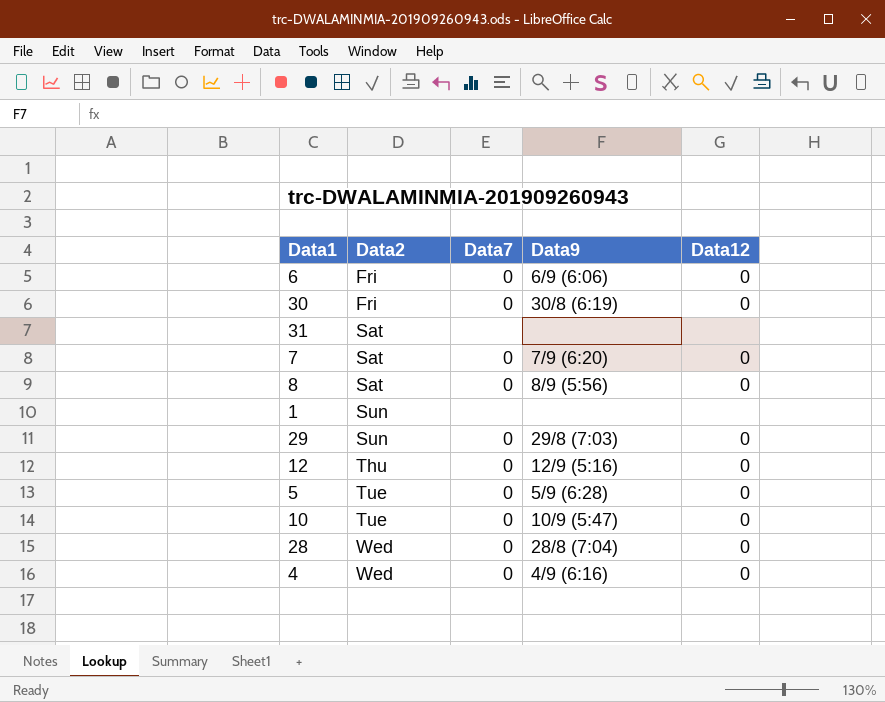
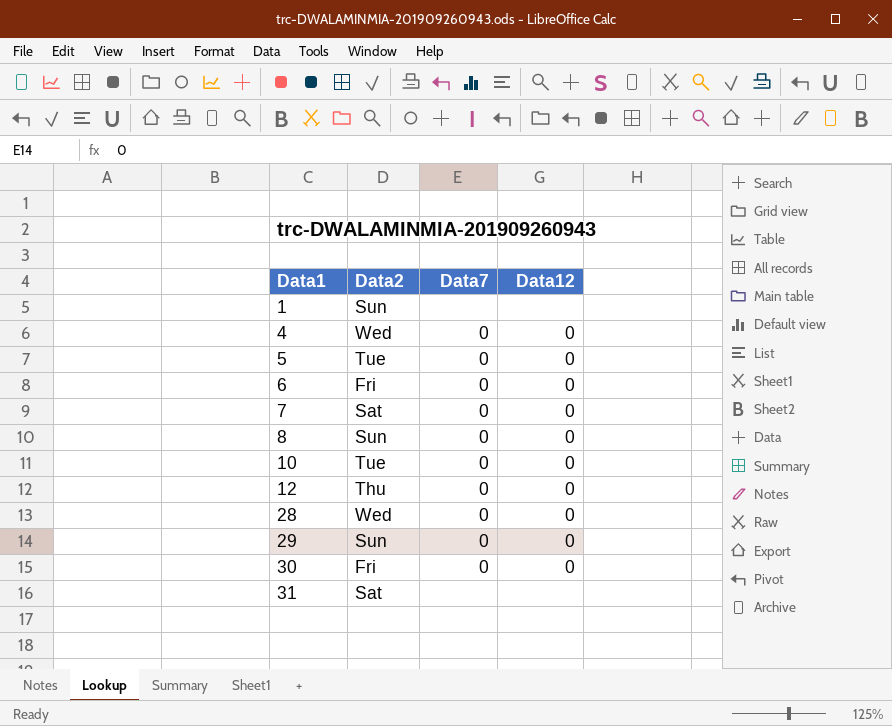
row order: Data2 ascending -> Data1 ascending
column Data9 | position: 4 -> none
8 | Data2: Sat -> Sun

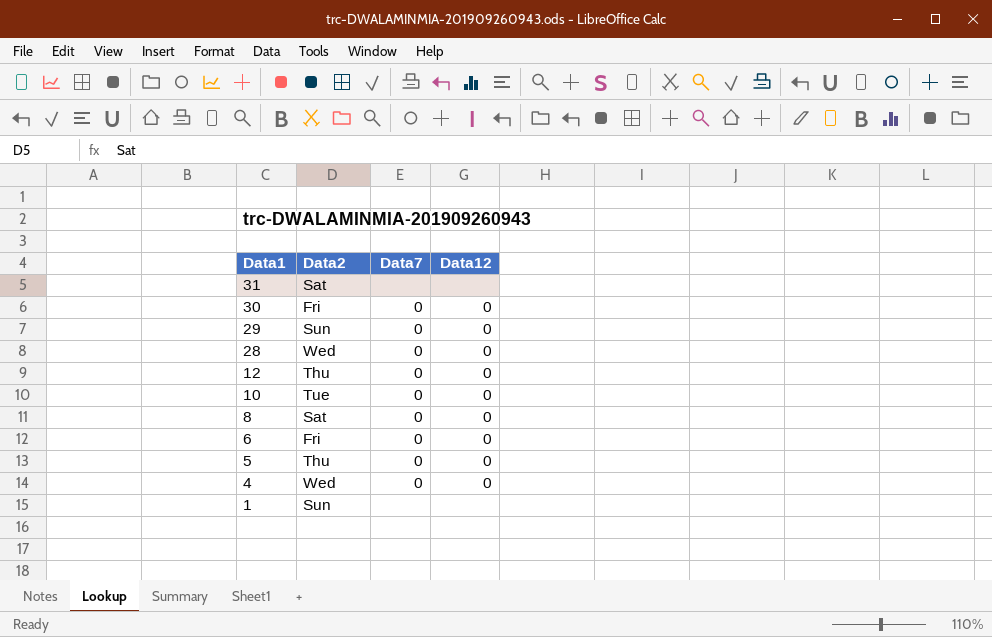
row order: Data1 ascending -> Data1 descending
row 7: Sat | 0 | 0 -> none
8 | Data2: Sun -> Sat
5 | Data2: Tue -> Thu

